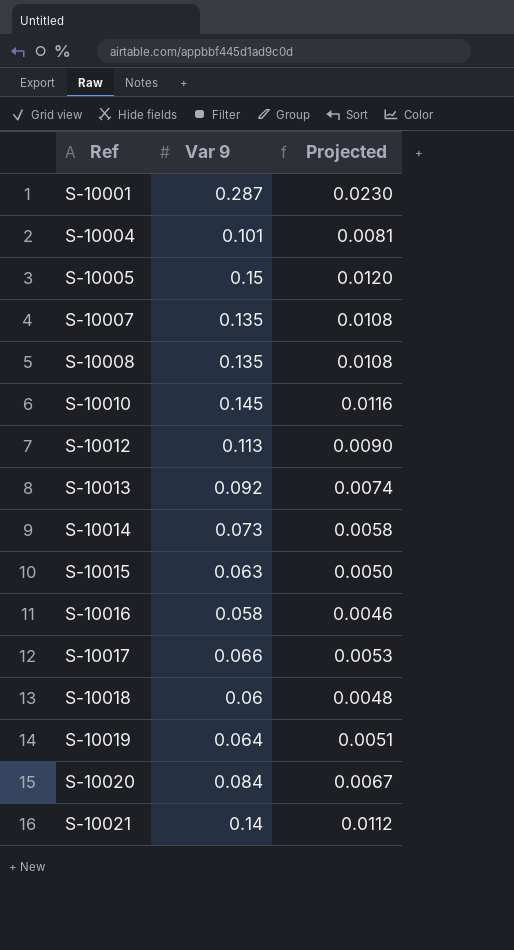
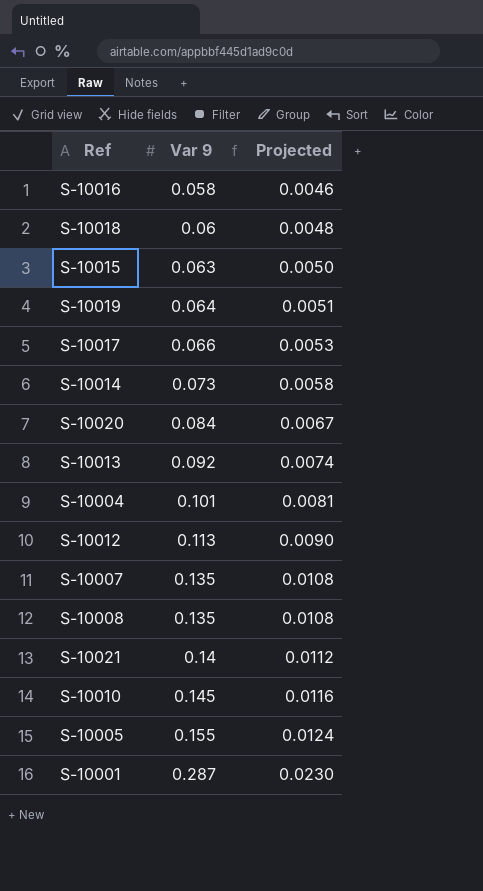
row order: Ref ascending -> Var 9 ascending
S-10005 | Var 9: 0.15 -> 0.155
S-10005 | Projected: 0.0120 -> 0.0124

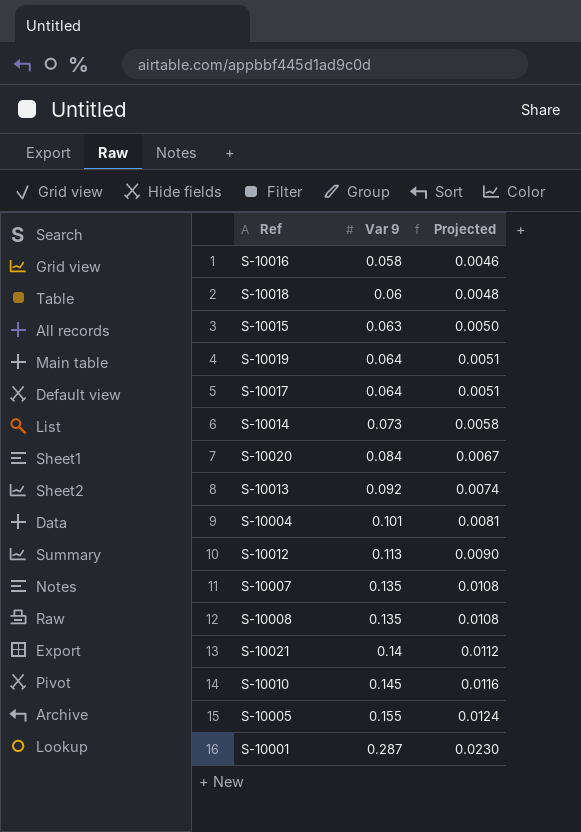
S-10017 | Var 9: 0.066 -> 0.064
S-10017 | Projected: 0.0053 -> 0.0051

